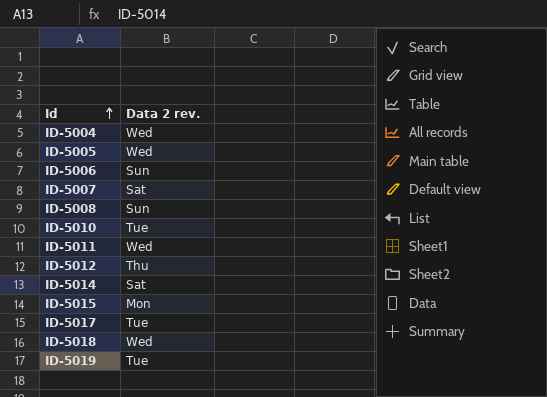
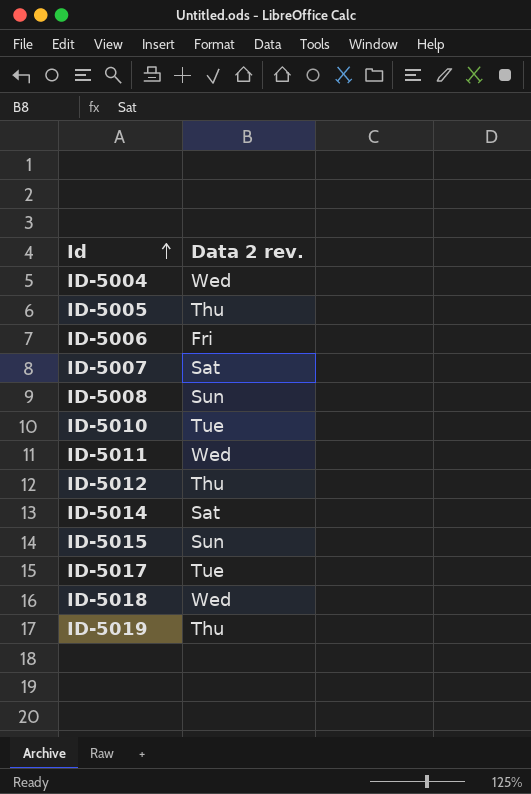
ID-5005 | Data 2 rev.: Wed -> Thu
ID-5006 | Data 2 rev.: Sun -> Fri
ID-5015 | Data 2 rev.: Mon -> Sun
ID-5019 | Data 2 rev.: Tue -> Thu

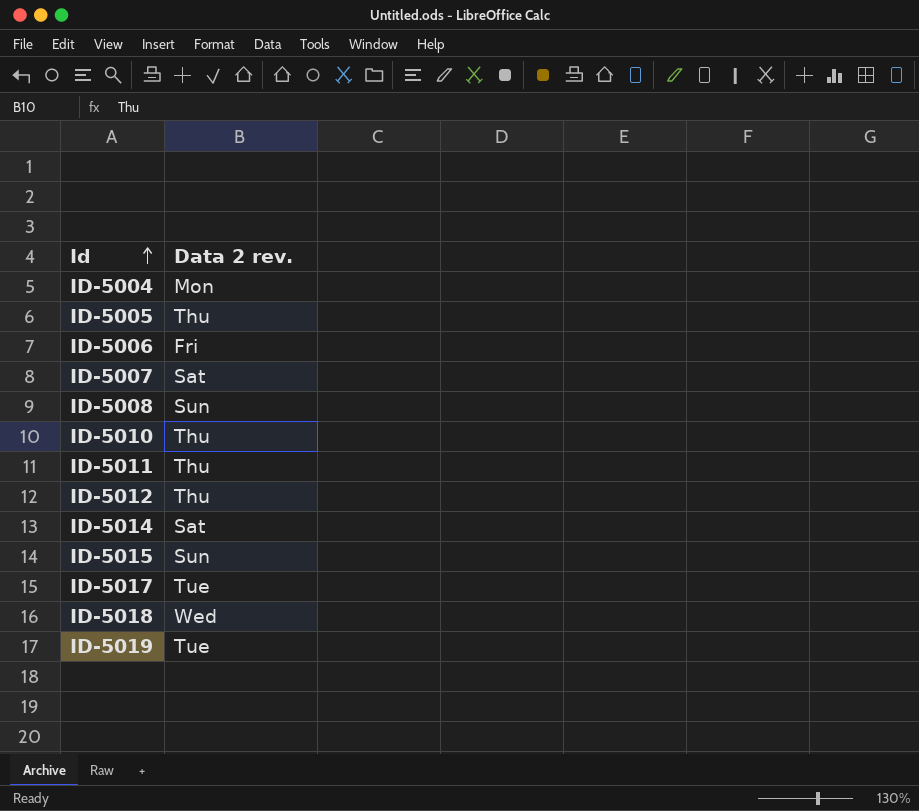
ID-5004 | Data 2 rev.: Wed -> Mon
ID-5010 | Data 2 rev.: Tue -> Thu
ID-5011 | Data 2 rev.: Wed -> Thu
ID-5019 | Data 2 rev.: Thu -> Tue

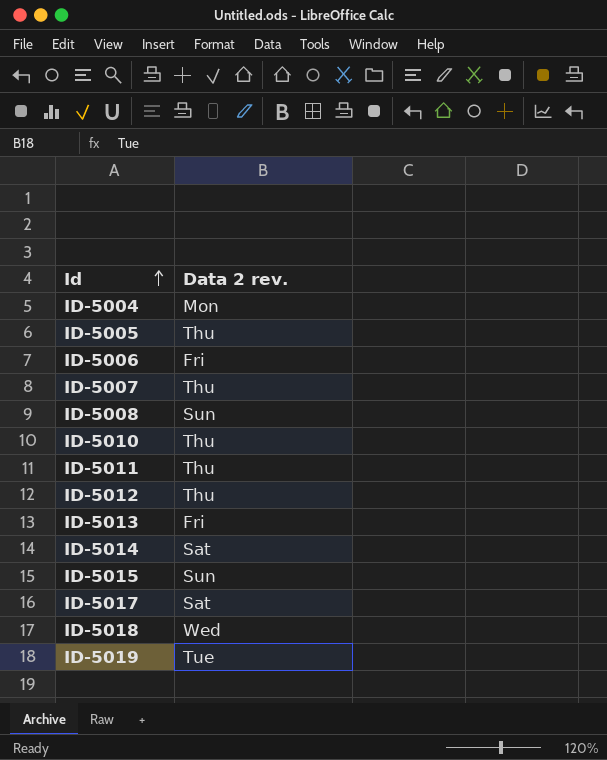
ID-5007 | Data 2 rev.: Sat -> Thu
row ID-5013: none -> Fri
ID-5017 | Data 2 rev.: Tue -> Sat

